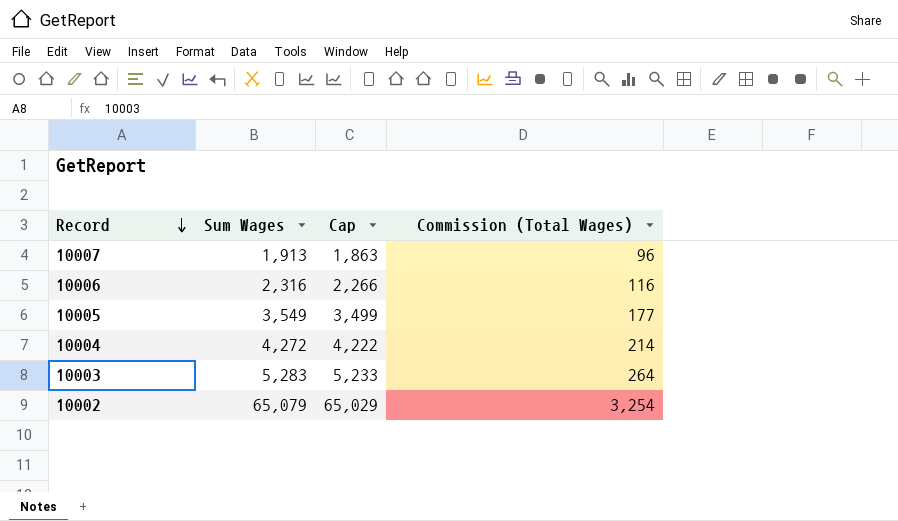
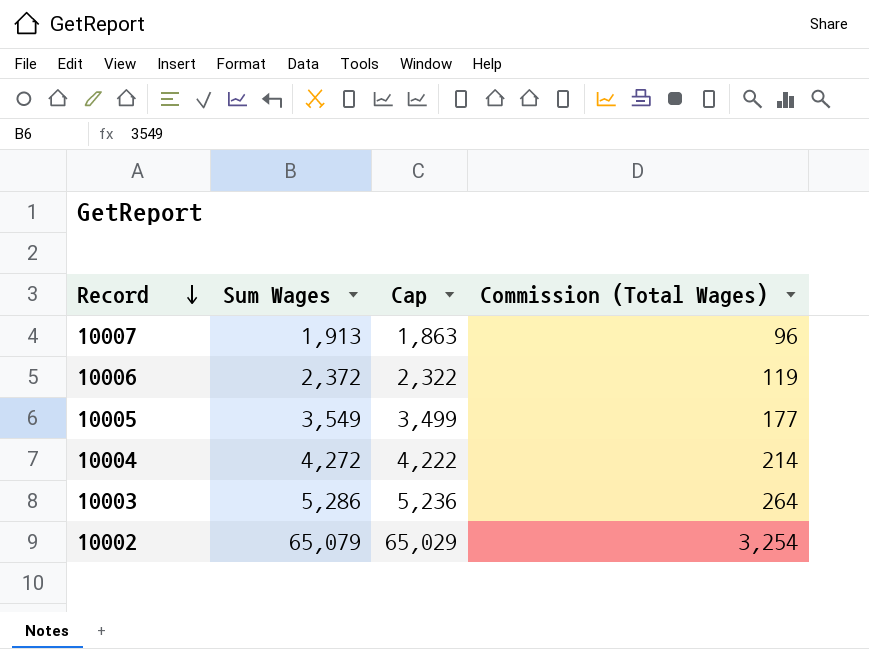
10006 | Sum Wages: 2,316 -> 2,372
10006 | Cap: 2,266 -> 2,322
10006 | Commission (Total Wages): 116 -> 119
10003 | Sum Wages: 5,283 -> 5,286
10003 | Cap: 5,233 -> 5,236

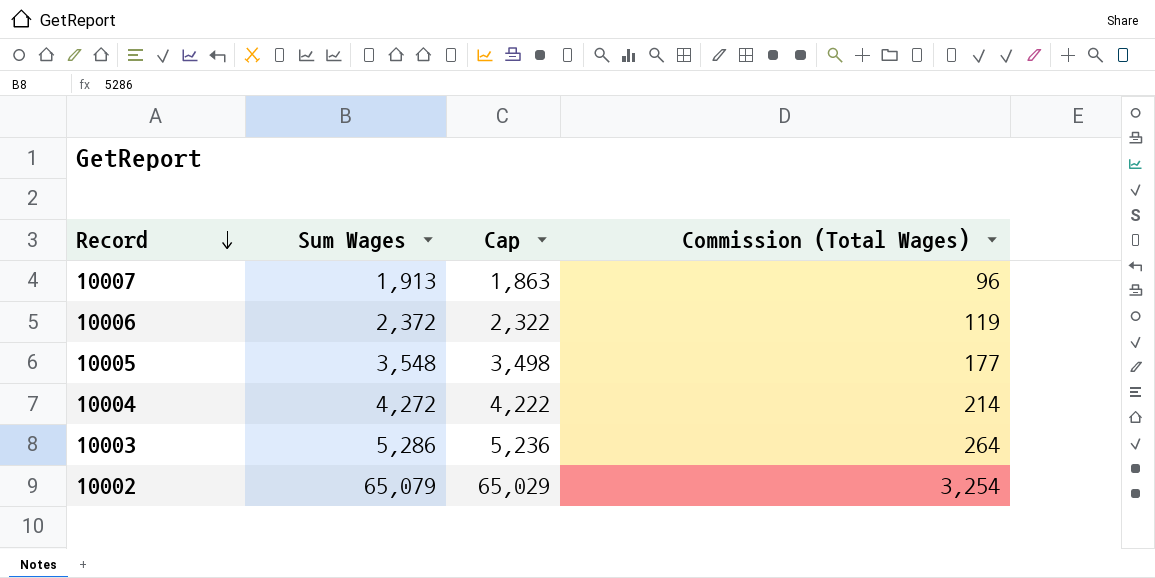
10005 | Sum Wages: 3,549 -> 3,548
10005 | Cap: 3,499 -> 3,498

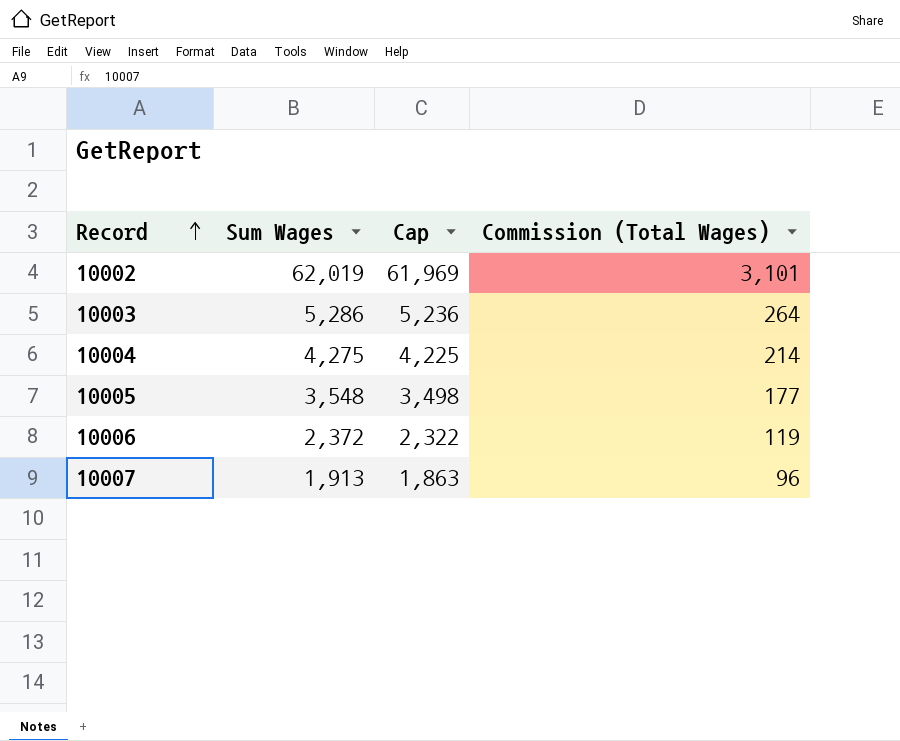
row order: Record descending -> Record ascending
10002 | Sum Wages: 65,079 -> 62,019
10002 | Cap: 65,029 -> 61,969
10002 | Commission (Total Wages): 3,254 -> 3,101
10004 | Sum Wages: 4,272 -> 4,275
10004 | Cap: 4,222 -> 4,225

